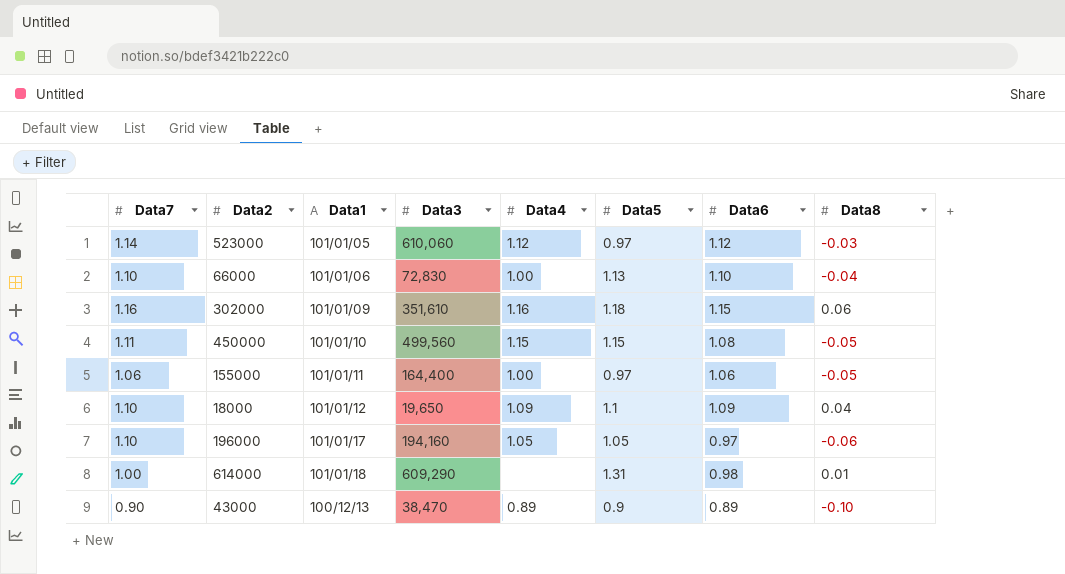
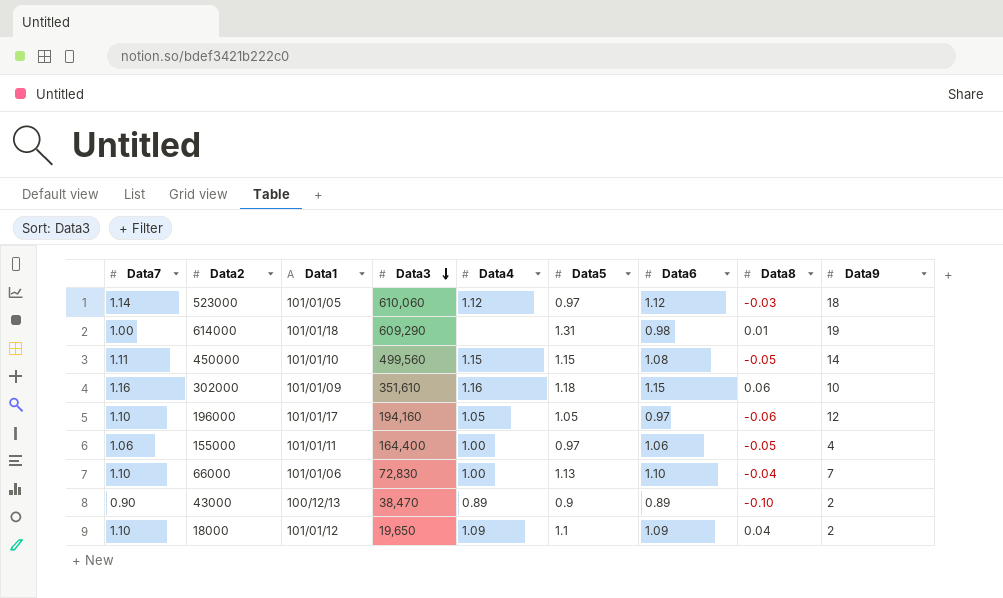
row order: none -> Data3 descending
column Data9 | position: none -> 9

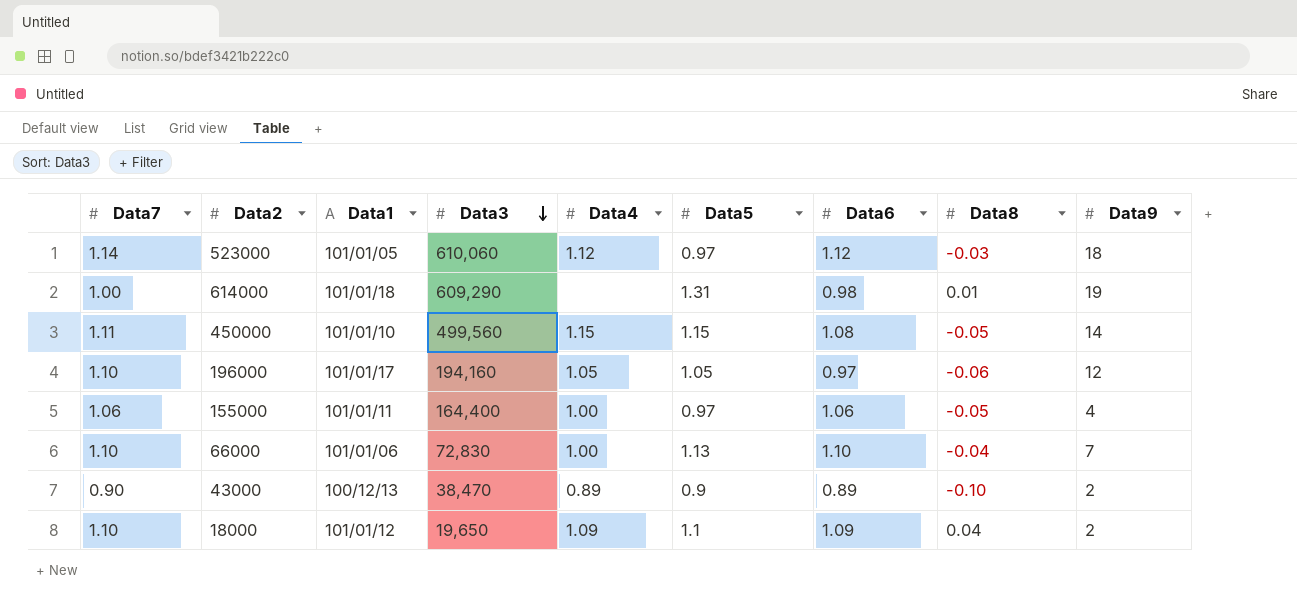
row 302000: 1.16 | 101/01/09 | 351,610 | 1.16 | 1.18 | 1.15 | 0.06 | 10 -> none

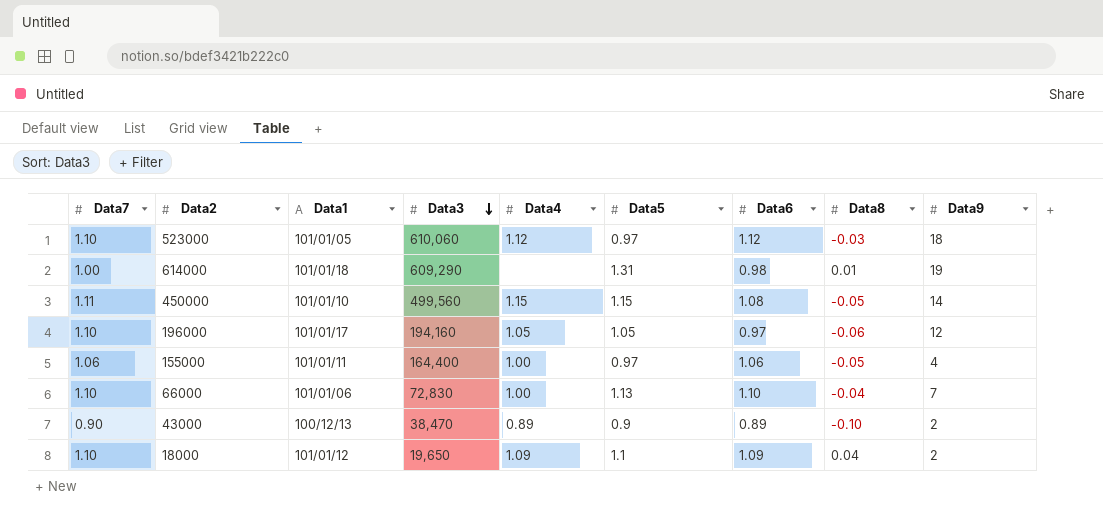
523000 | Data7: 1.14 -> 1.10

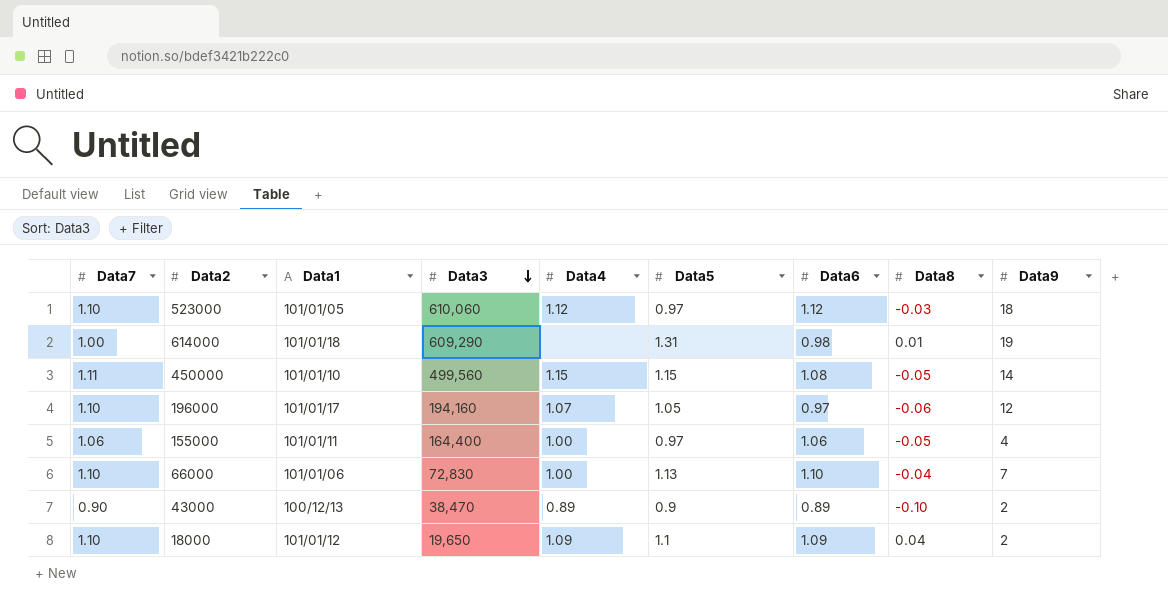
196000 | Data4: 1.05 -> 1.07

